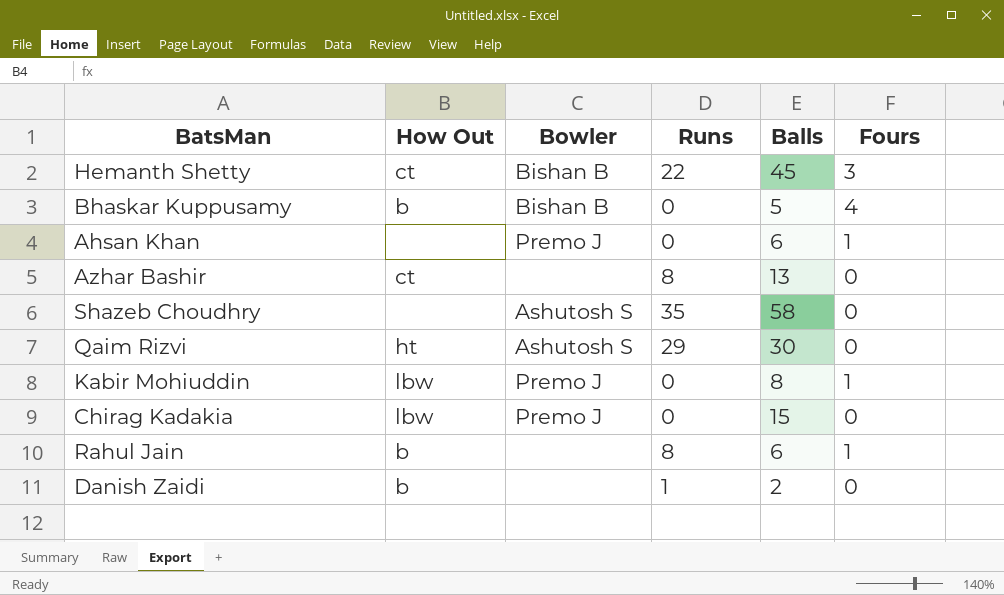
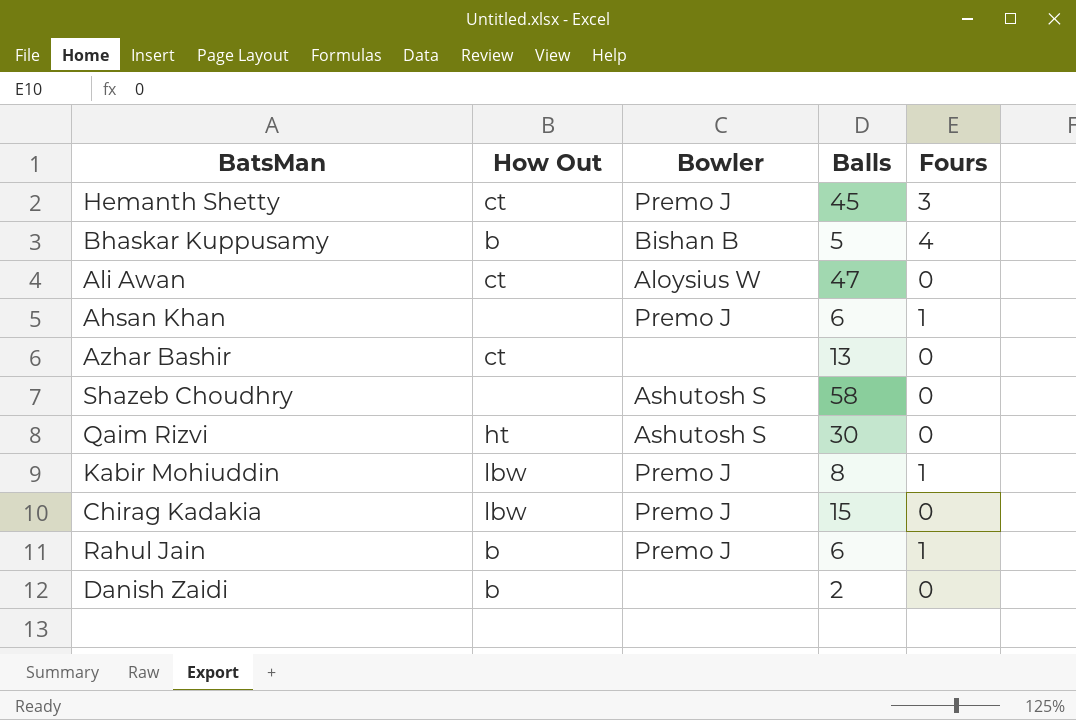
column Runs | position: 4 -> none
Hemanth Shetty | Bowler: Bishan B -> Premo J
row Ali Awan: none -> ct | Aloysius W | 47 | 0
Rahul Jain | Bowler: none -> Premo J

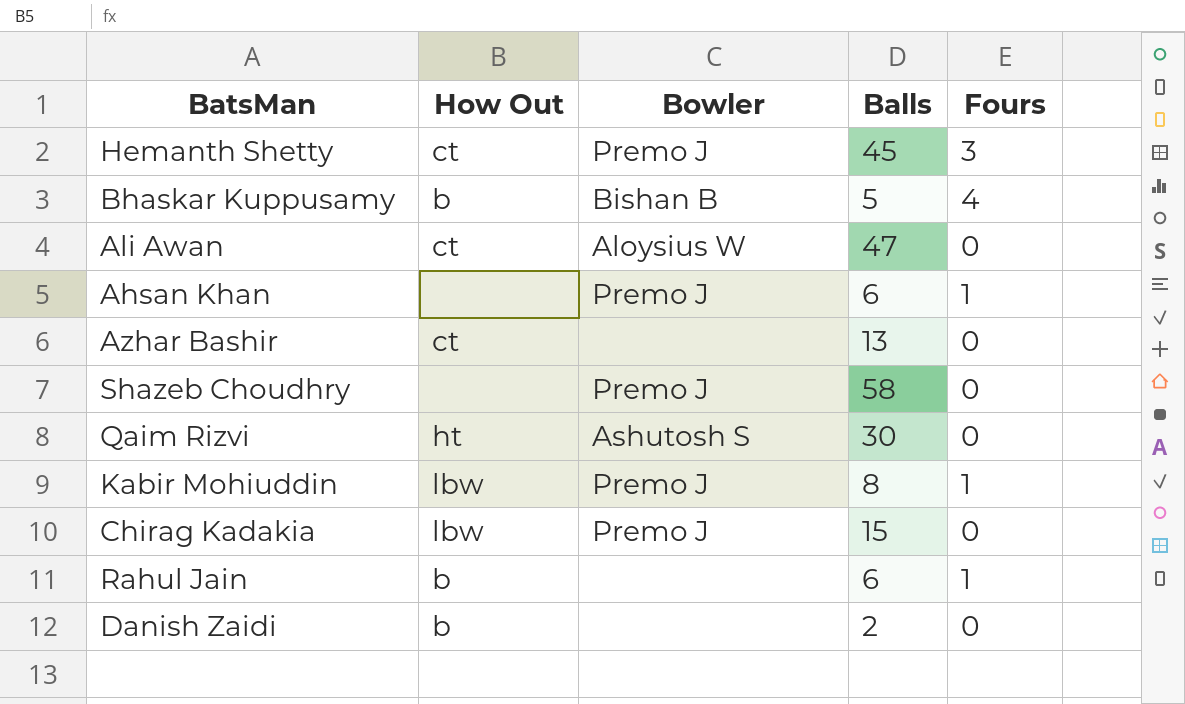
Shazeb Choudhry | Bowler: Ashutosh S -> Premo J
Rahul Jain | Bowler: Premo J -> none

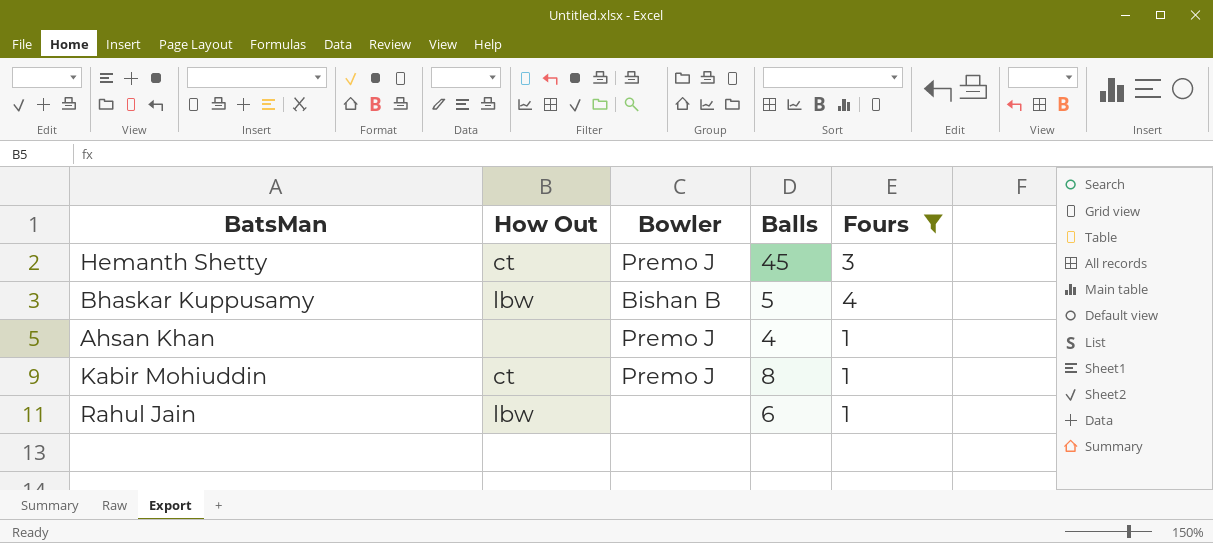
filter: none -> Fours != 0
Bhaskar Kuppusamy | How Out: b -> lbw
Ahsan Khan | Balls: 6 -> 4
Kabir Mohiuddin | How Out: lbw -> ct
Rahul Jain | How Out: b -> lbw

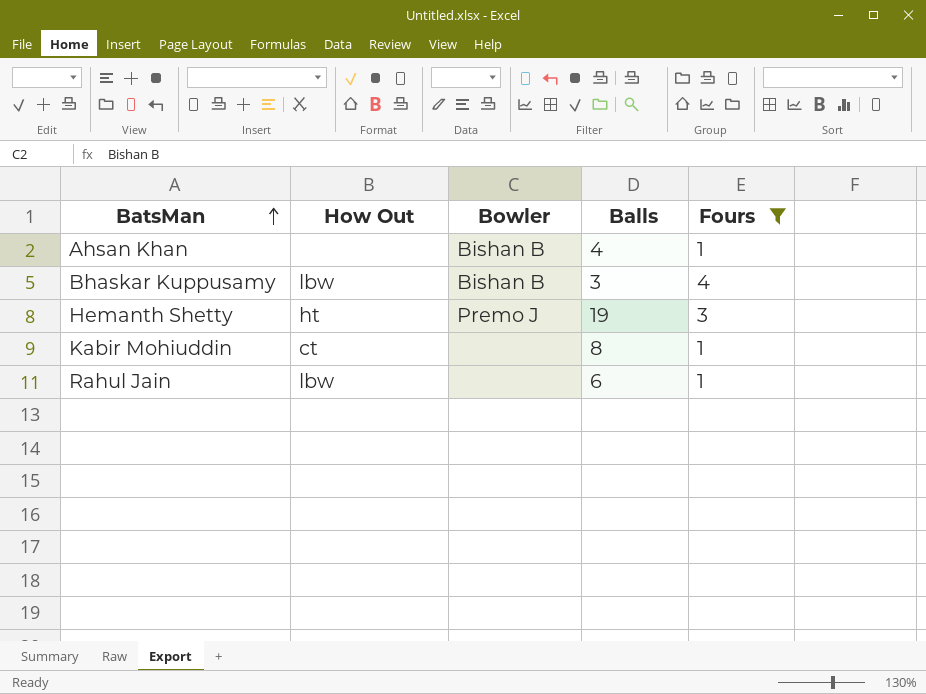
row order: none -> BatsMan ascending
Ahsan Khan | Bowler: Premo J -> Bishan B
Bhaskar Kuppusamy | Balls: 5 -> 3
Hemanth Shetty | How Out: ct -> ht
Hemanth Shetty | Balls: 45 -> 19
Kabir Mohiuddin | Bowler: Premo J -> none

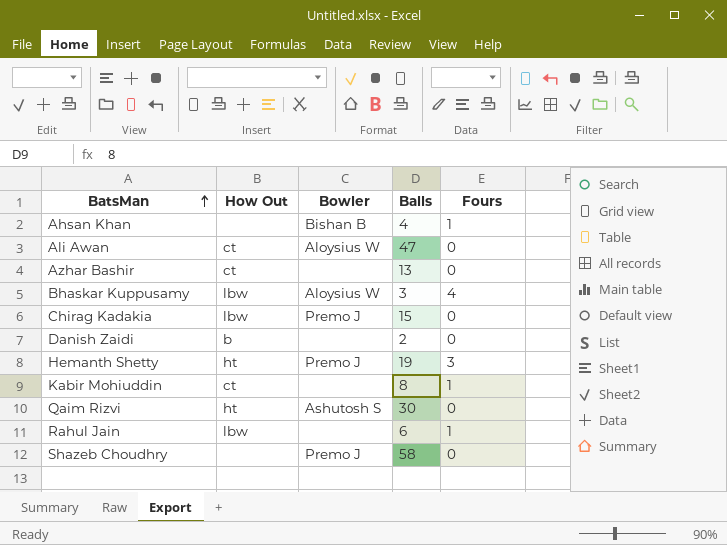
filter: Fours != 0 -> none
Bhaskar Kuppusamy | Bowler: Bishan B -> Aloysius W

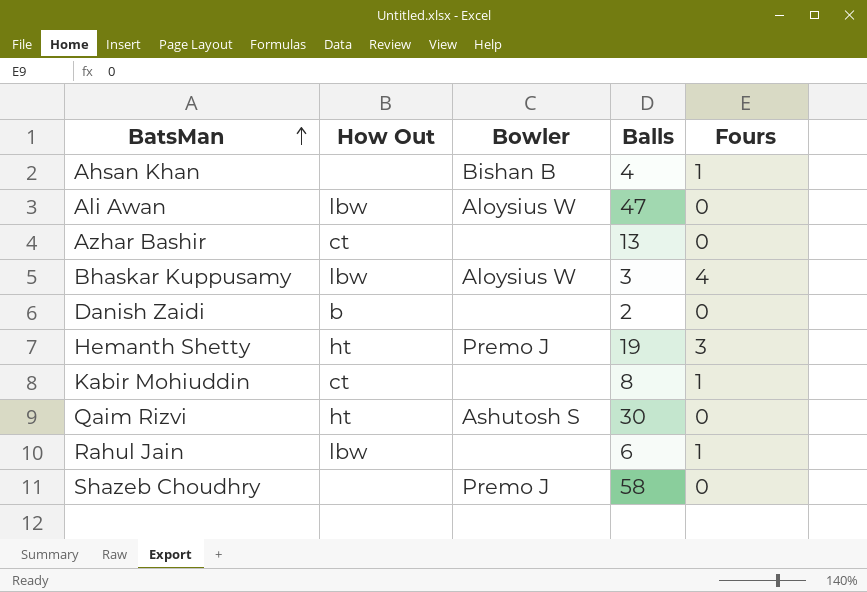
row Chirag Kadakia: lbw | Premo J | 15 | 0 -> none
Ali Awan | How Out: ct -> lbw

